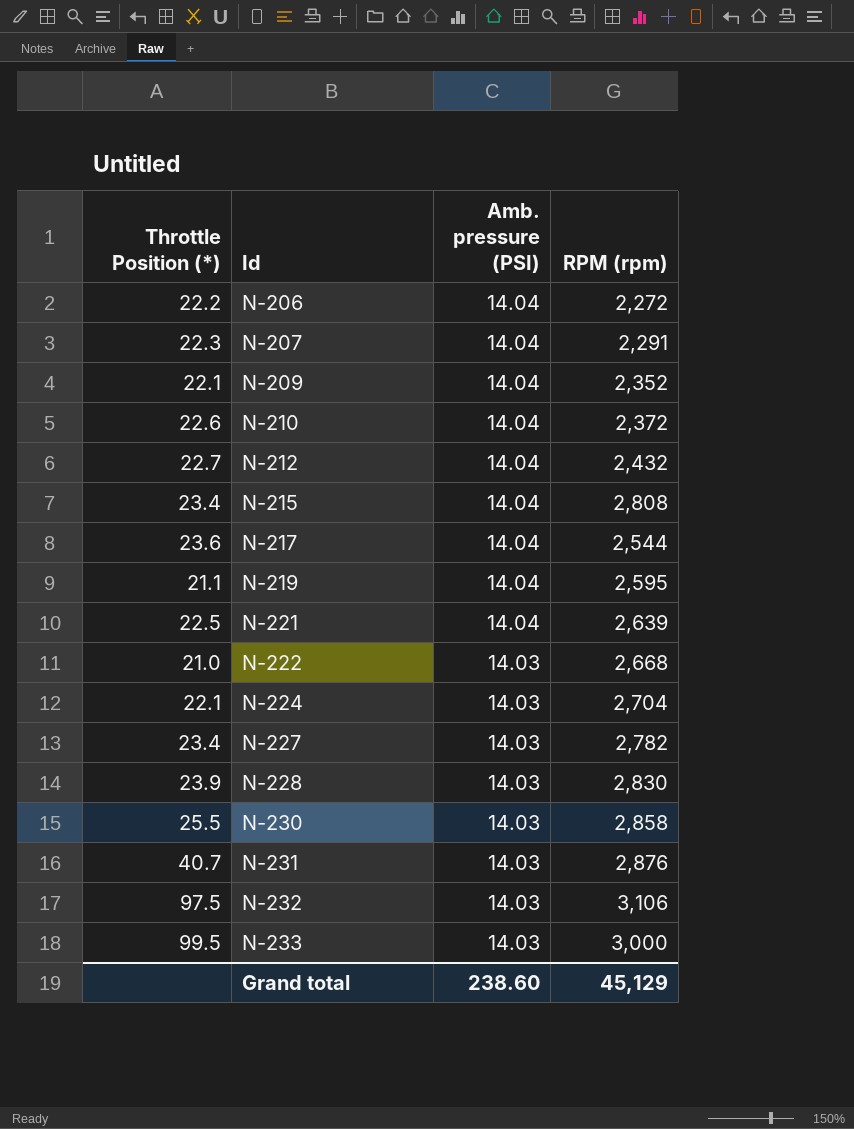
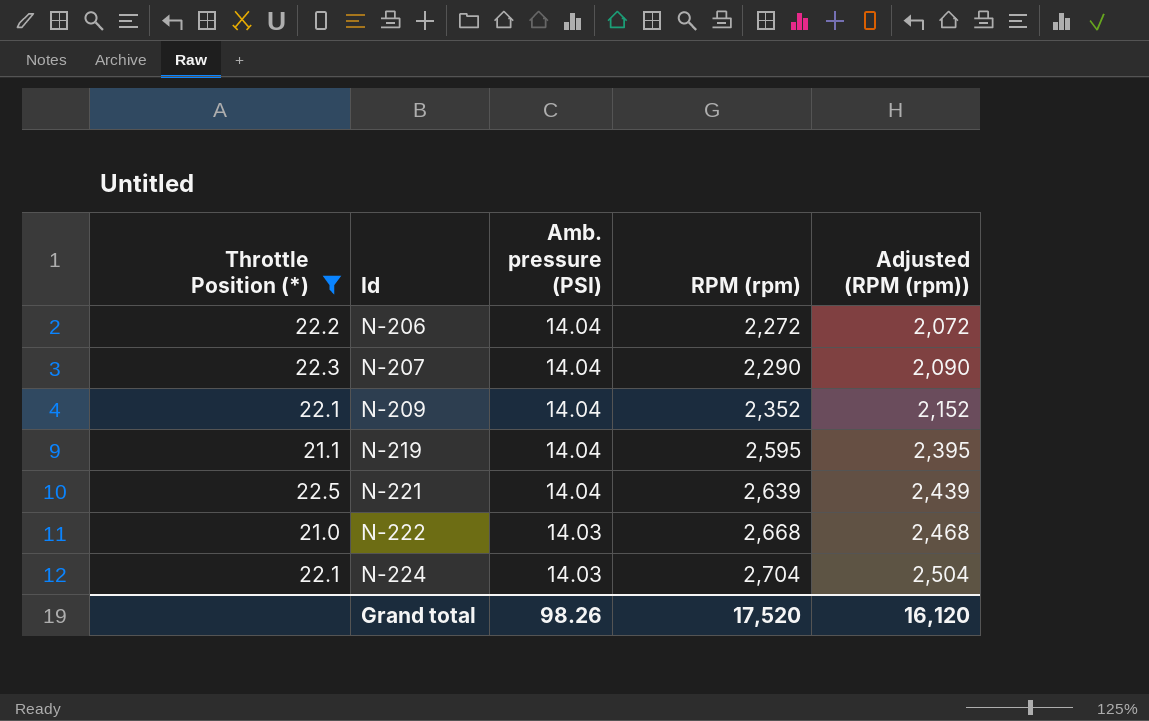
filter: none -> Throttle Position (*) <= 22.5
column Adjusted (RPM (rpm)) | formula: none -> [RPM (rpm)] - 200
N-207 | RPM (rpm): 2,291 -> 2,290
Grand total | Amb. pressure (PSI): 238.60 -> 98.26
Grand total | RPM (rpm): 45,129 -> 17,520

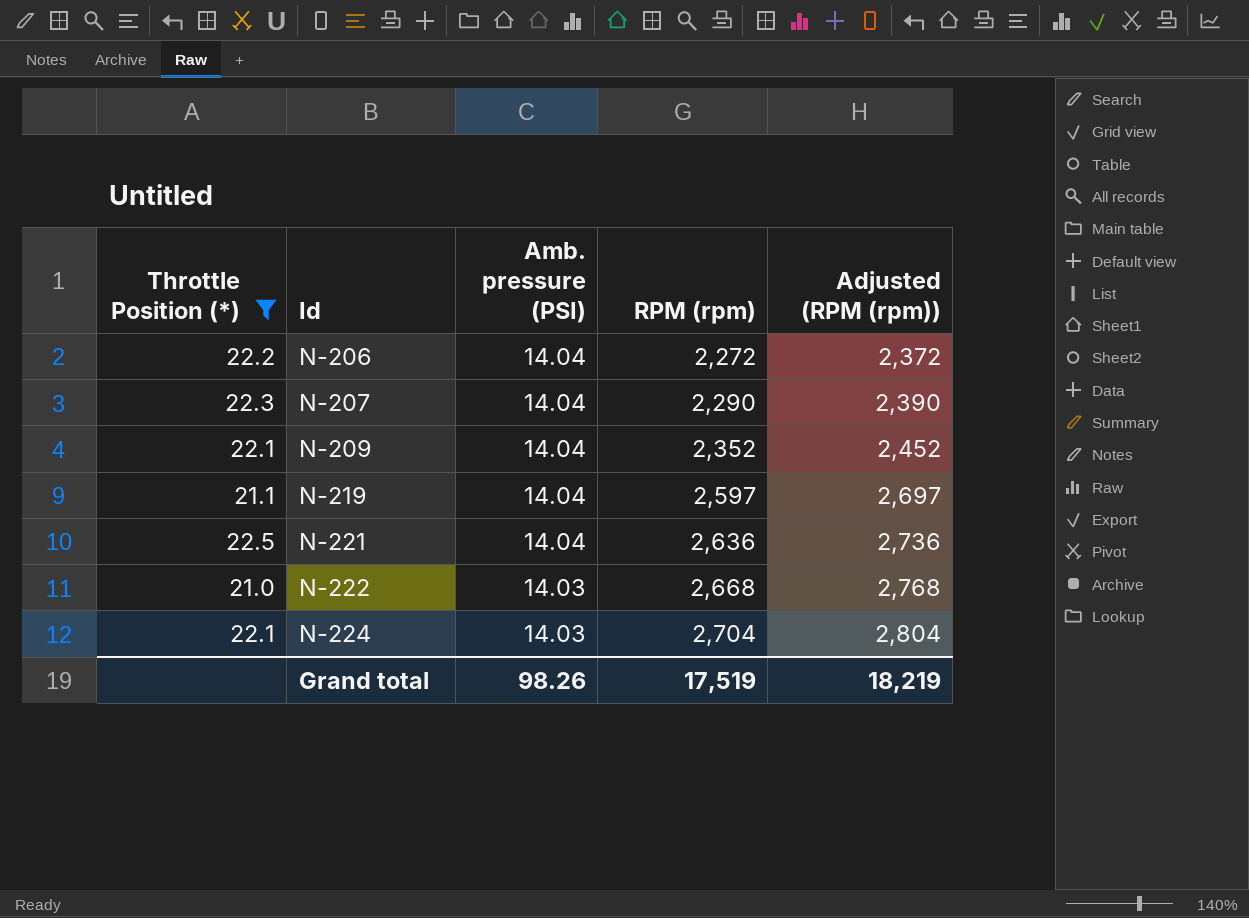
column Adjusted (RPM (rpm)) | formula: [RPM (rpm)] - 200 -> [RPM (rpm)] + 100
N-219 | RPM (rpm): 2,595 -> 2,597
N-221 | RPM (rpm): 2,639 -> 2,636
Grand total | RPM (rpm): 17,520 -> 17,519
Grand total | Adjusted (RPM (rpm)): 16,120 -> 18,219

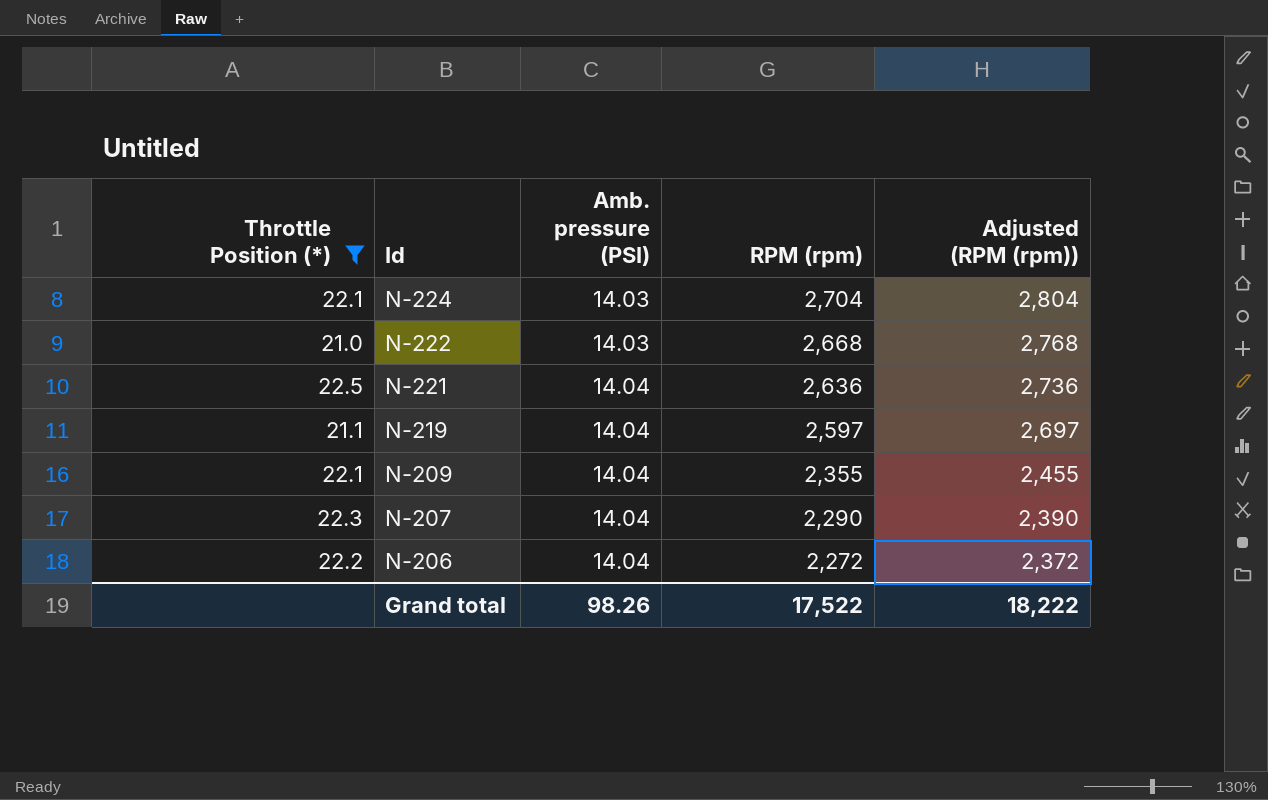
row order: Id ascending -> Id descending
N-209 | RPM (rpm): 2,352 -> 2,355
N-209 | Adjusted (RPM (rpm)): 2,452 -> 2,455
Grand total | RPM (rpm): 17,519 -> 17,522
Grand total | Adjusted (RPM (rpm)): 18,219 -> 18,222

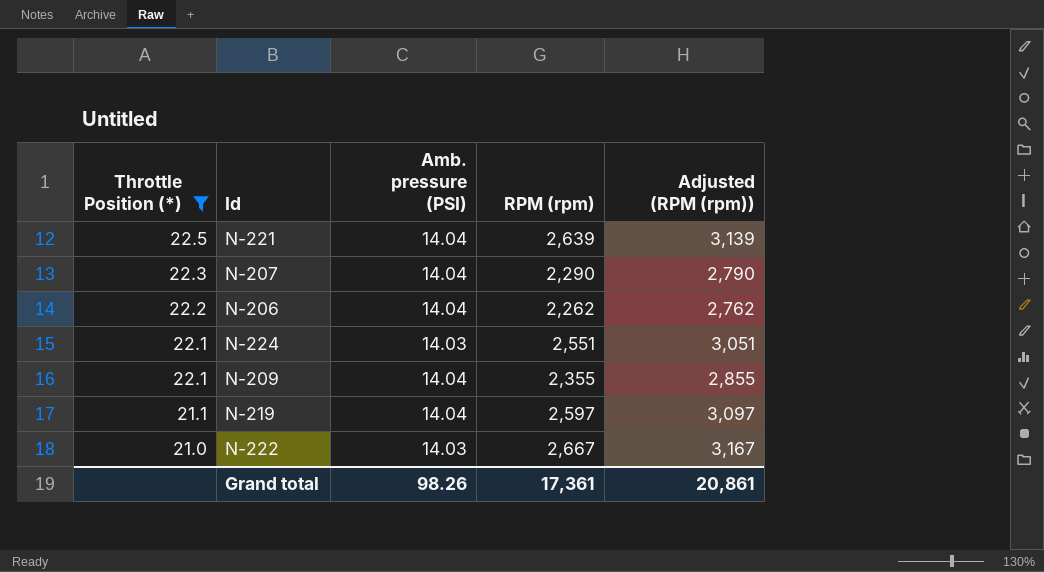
row order: Id descending -> Throttle Position (*) descending
column Adjusted (RPM (rpm)) | formula: [RPM (rpm)] + 100 -> [RPM (rpm)] + 500
N-221 | RPM (rpm): 2,636 -> 2,639
N-206 | RPM (rpm): 2,272 -> 2,262
N-224 | RPM (rpm): 2,704 -> 2,551
N-222 | RPM (rpm): 2,668 -> 2,667
Grand total | RPM (rpm): 17,522 -> 17,361
Grand total | Adjusted (RPM (rpm)): 18,222 -> 20,861

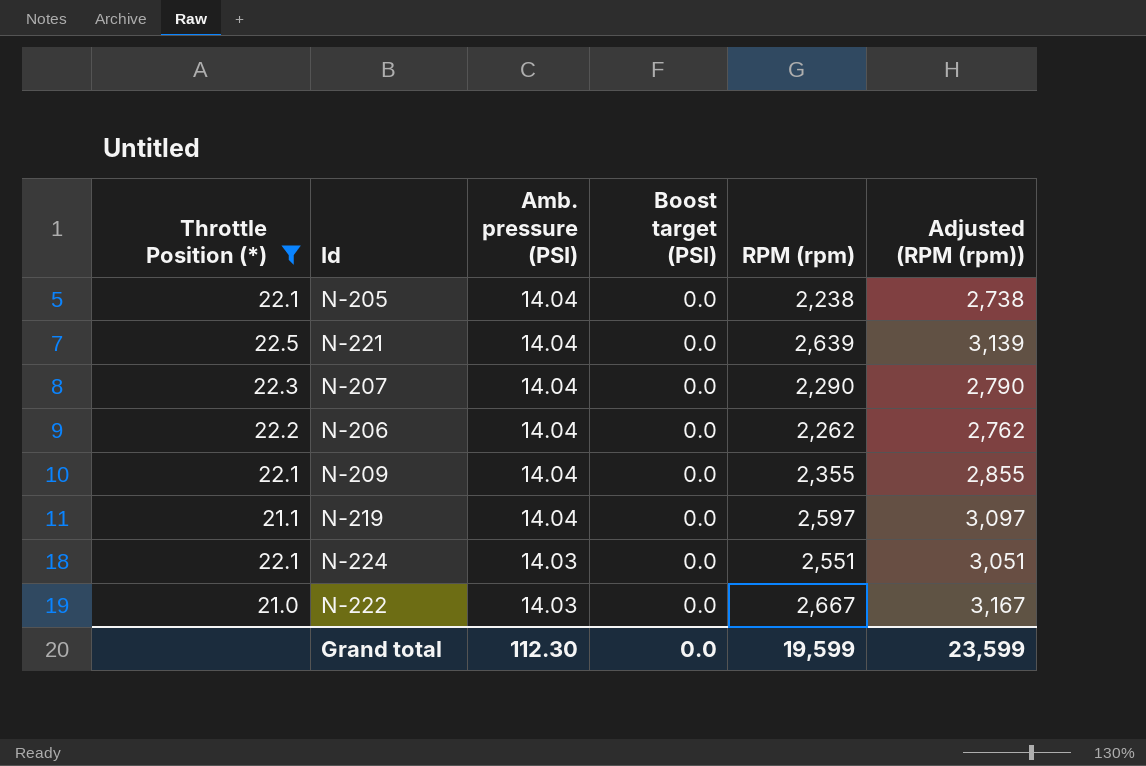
row order: Throttle Position (*) descending -> Amb. pressure (PSI) descending
column Boost target (PSI) | position: none -> 4
row N-205: none -> 22.1 | 14.04 | 0.0 | 2,238 | 2,738
Grand total | Amb. pressure (PSI): 98.26 -> 112.30
Grand total | RPM (rpm): 17,361 -> 19,599
Grand total | Adjusted (RPM (rpm)): 20,861 -> 23,599

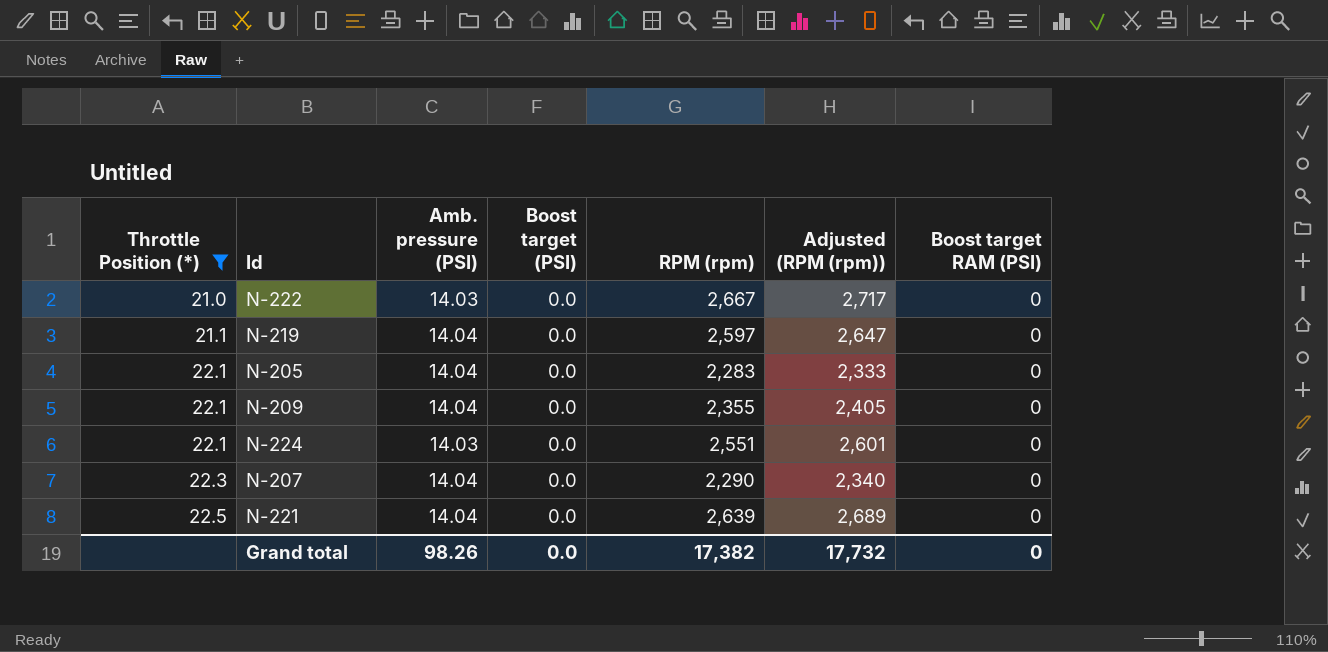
row order: Amb. pressure (PSI) descending -> Throttle Position (*) ascending
column Adjusted (RPM (rpm)) | formula: [RPM (rpm)] + 500 -> [RPM (rpm)] + 50
column Boost target RAM (PSI) | position: none -> 7
row N-206: 22.2 | 14.04 | 0.0 | 2,262 | 2,762 -> none
N-205 | RPM (rpm): 2,238 -> 2,283
Grand total | Amb. pressure (PSI): 112.30 -> 98.26
Grand total | RPM (rpm): 19,599 -> 17,382
Grand total | Adjusted (RPM (rpm)): 23,599 -> 17,732

